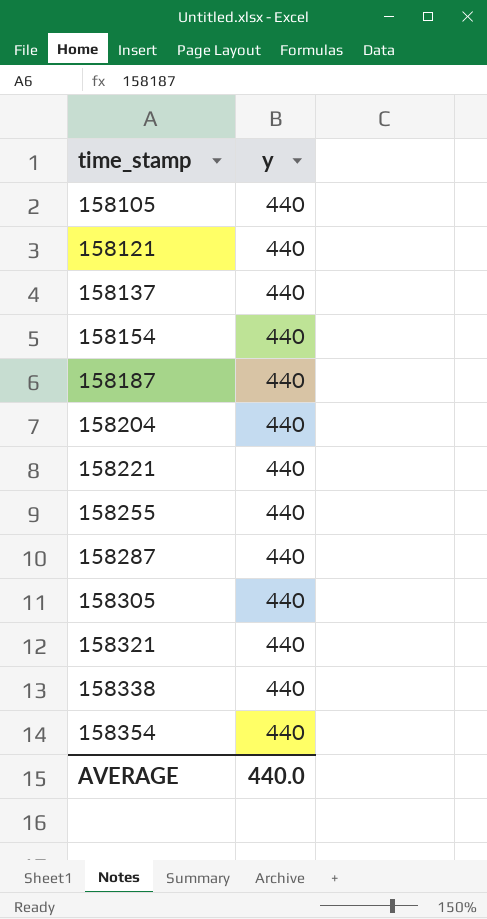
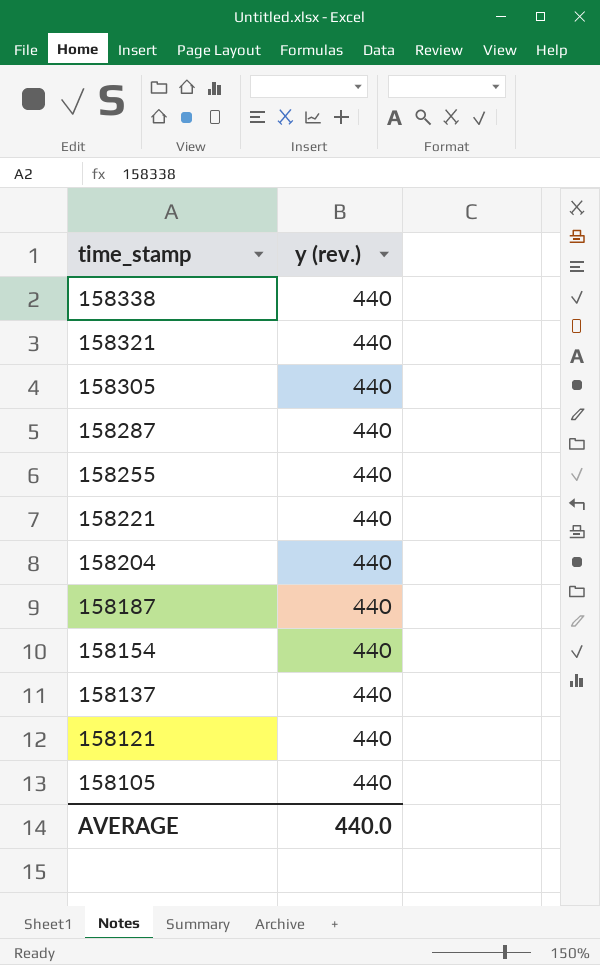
row order: time_stamp ascending -> time_stamp descending
column name: y -> y (rev.)
row 158354: 440 -> none

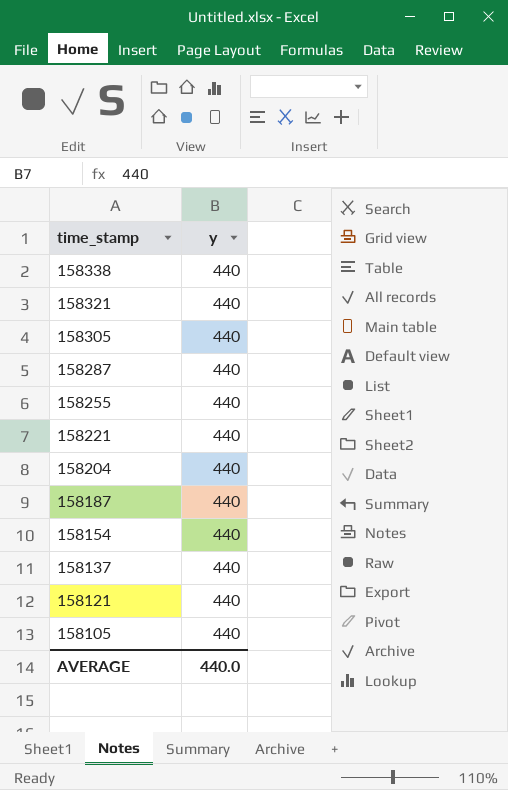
column name: y (rev.) -> y

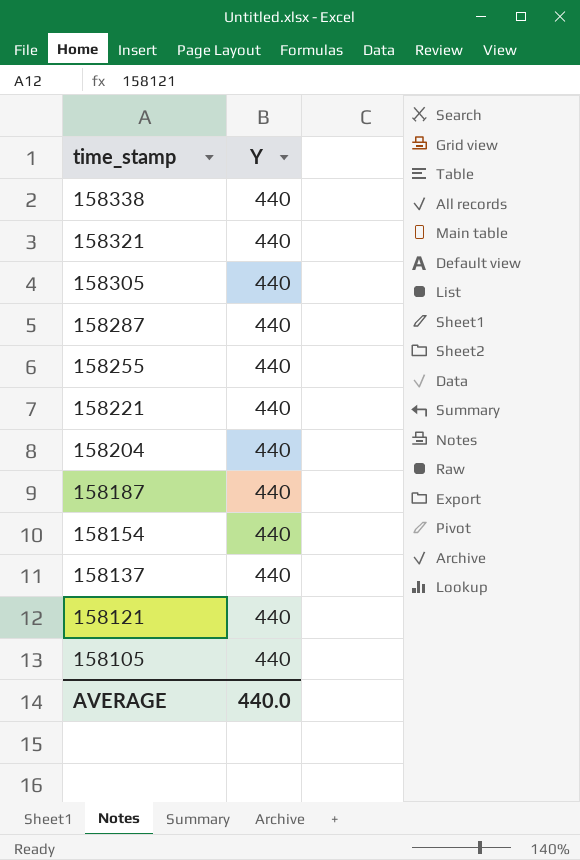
column name: y -> Y

